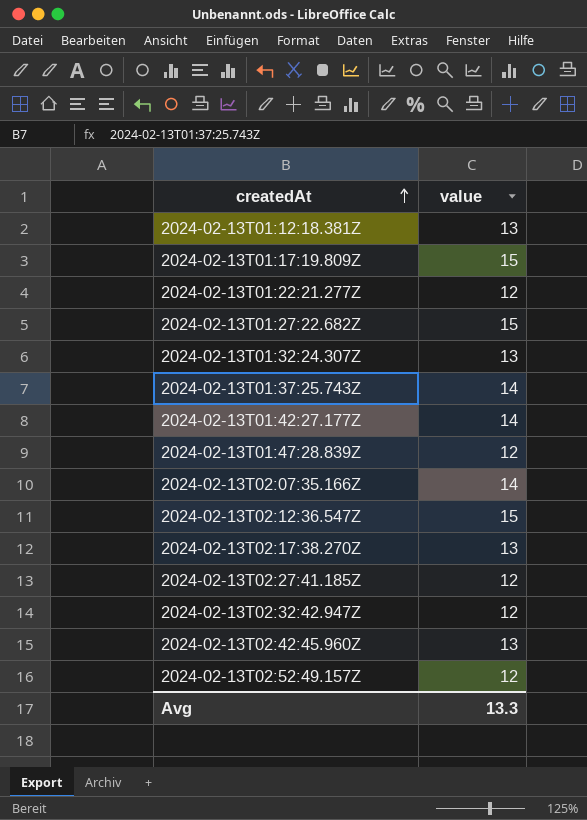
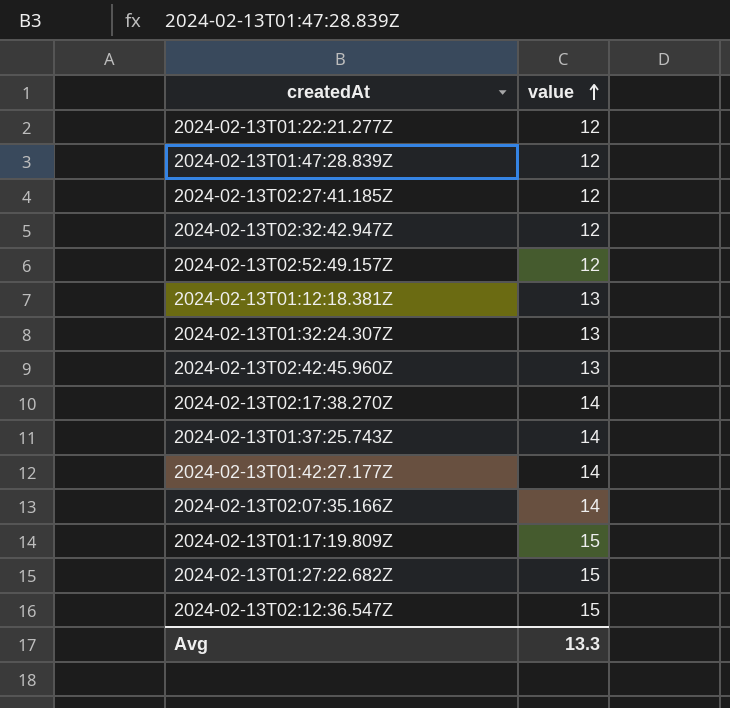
row order: createdAt ascending -> value ascending
2024-02-13T02:17:38.270Z | value: 13 -> 14

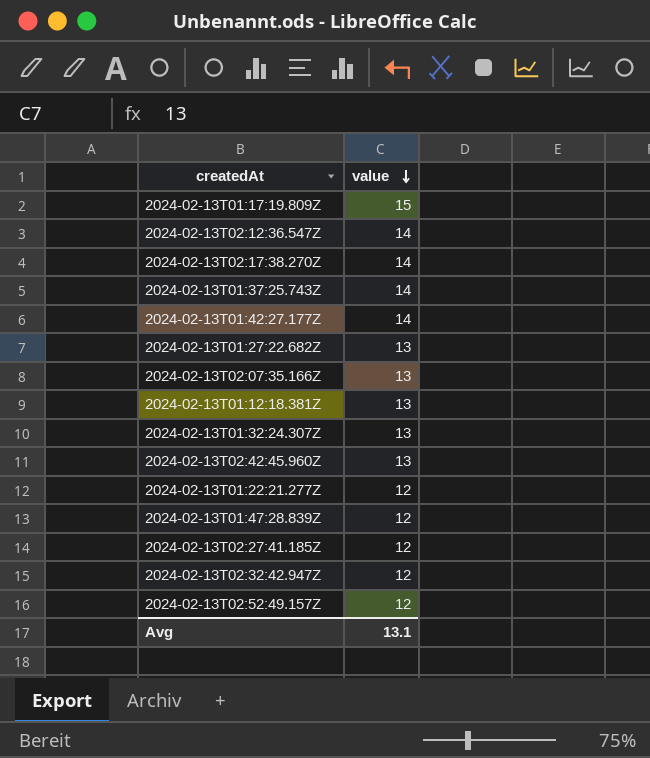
row order: value ascending -> value descending
2024-02-13T02:12:36.547Z | value: 15 -> 14
2024-02-13T01:27:22.682Z | value: 15 -> 13
2024-02-13T02:07:35.166Z | value: 14 -> 13
Avg | value: 13.3 -> 13.1

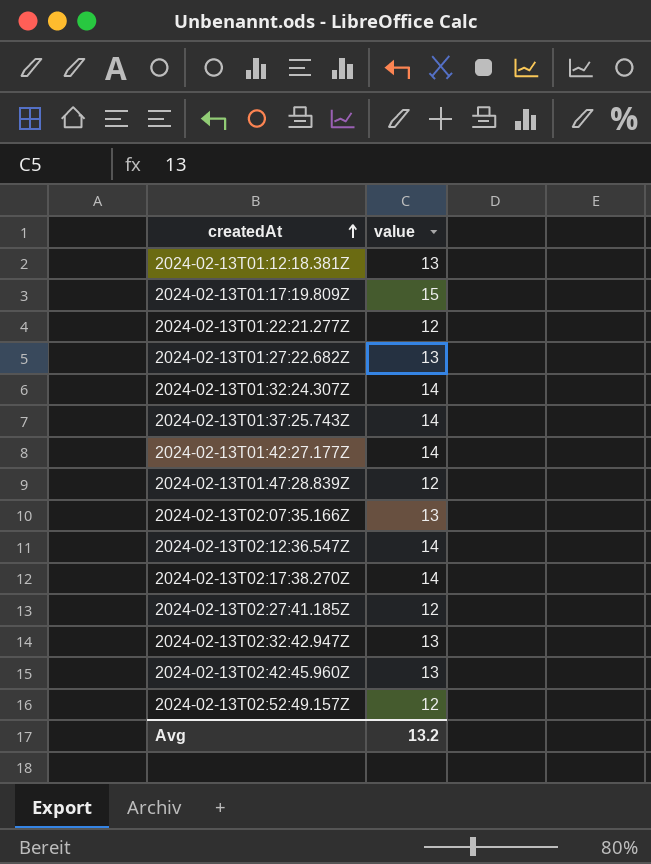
row order: value descending -> createdAt ascending
2024-02-13T01:32:24.307Z | value: 13 -> 14
2024-02-13T02:32:42.947Z | value: 12 -> 13
Avg | value: 13.1 -> 13.2

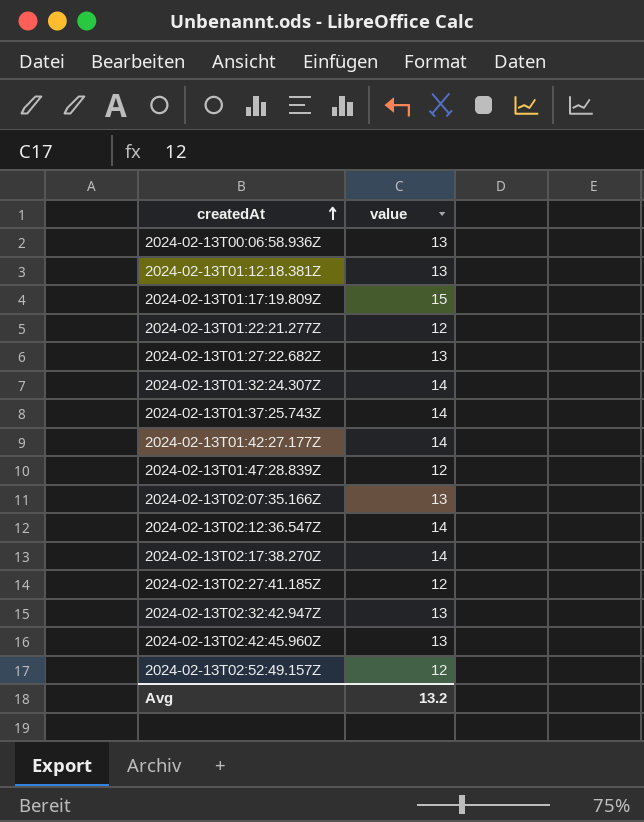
row 2024-02-13T00:06:58.936Z: none -> 13

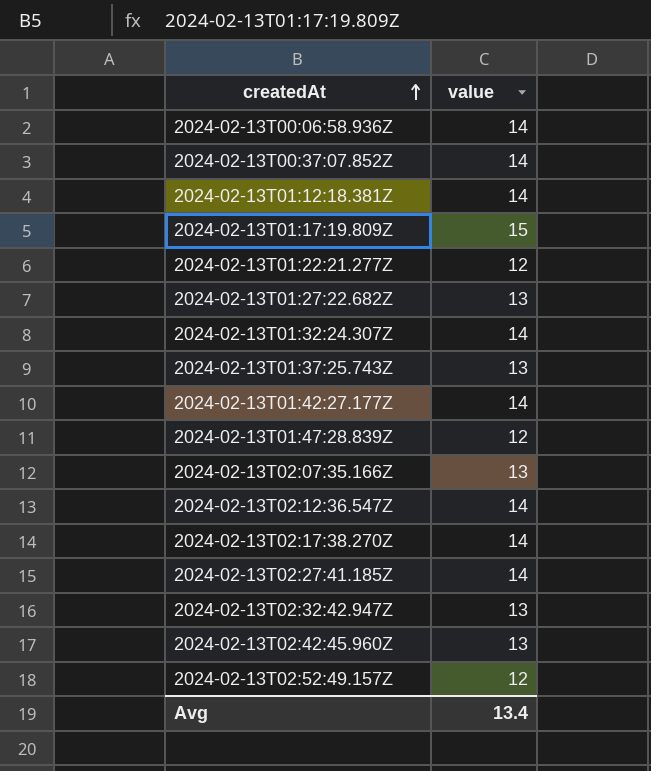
2024-02-13T00:06:58.936Z | value: 13 -> 14
row 2024-02-13T00:37:07.852Z: none -> 14
2024-02-13T01:12:18.381Z | value: 13 -> 14
2024-02-13T01:37:25.743Z | value: 14 -> 13
2024-02-13T02:27:41.185Z | value: 12 -> 14
Avg | value: 13.2 -> 13.4

